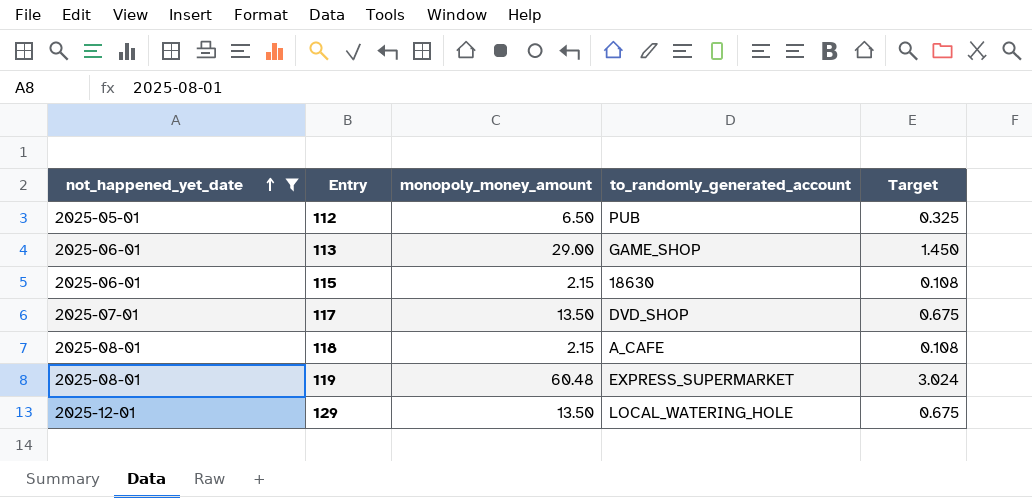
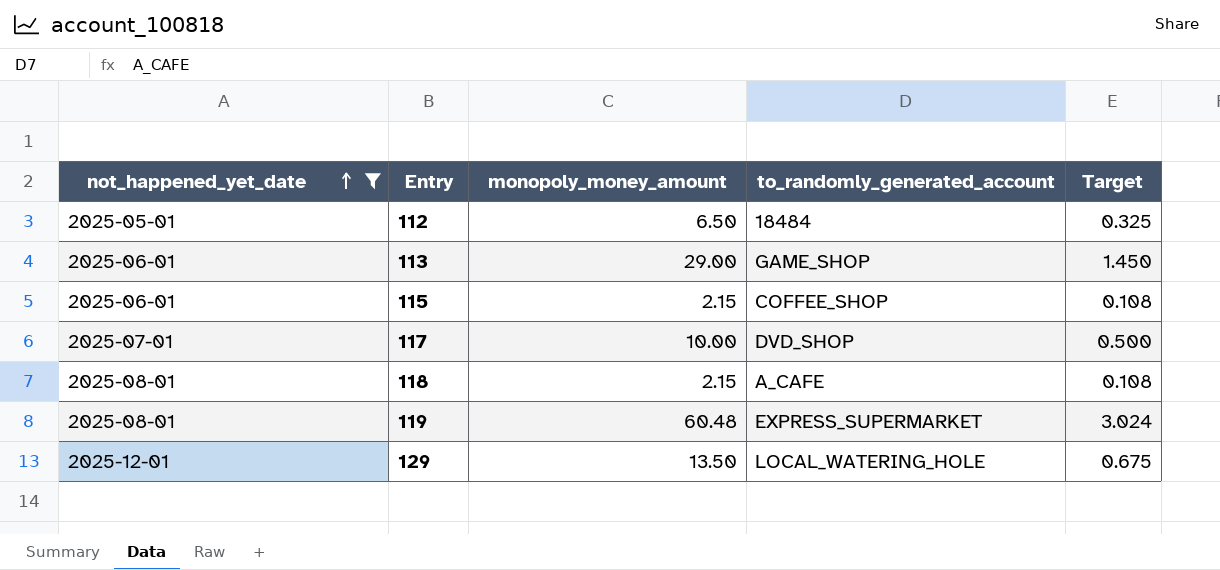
112 | to_randomly_generated_account: PUB -> 18484
115 | to_randomly_generated_account: 18630 -> COFFEE_SHOP
117 | monopoly_money_amount: 13.50 -> 10.00
117 | Target: 0.675 -> 0.500

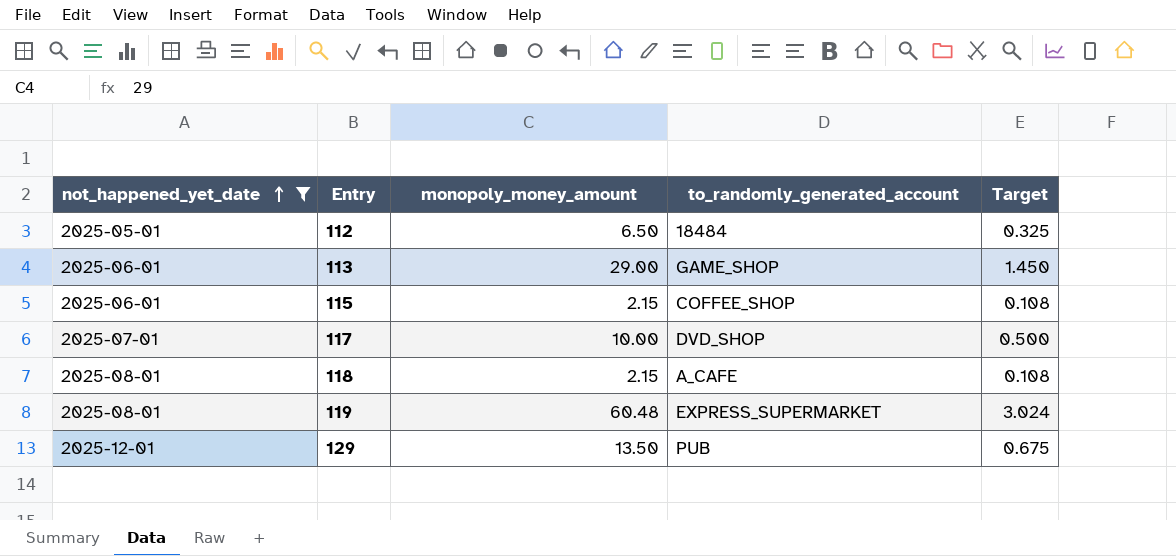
129 | to_randomly_generated_account: LOCAL_WATERING_HOLE -> PUB

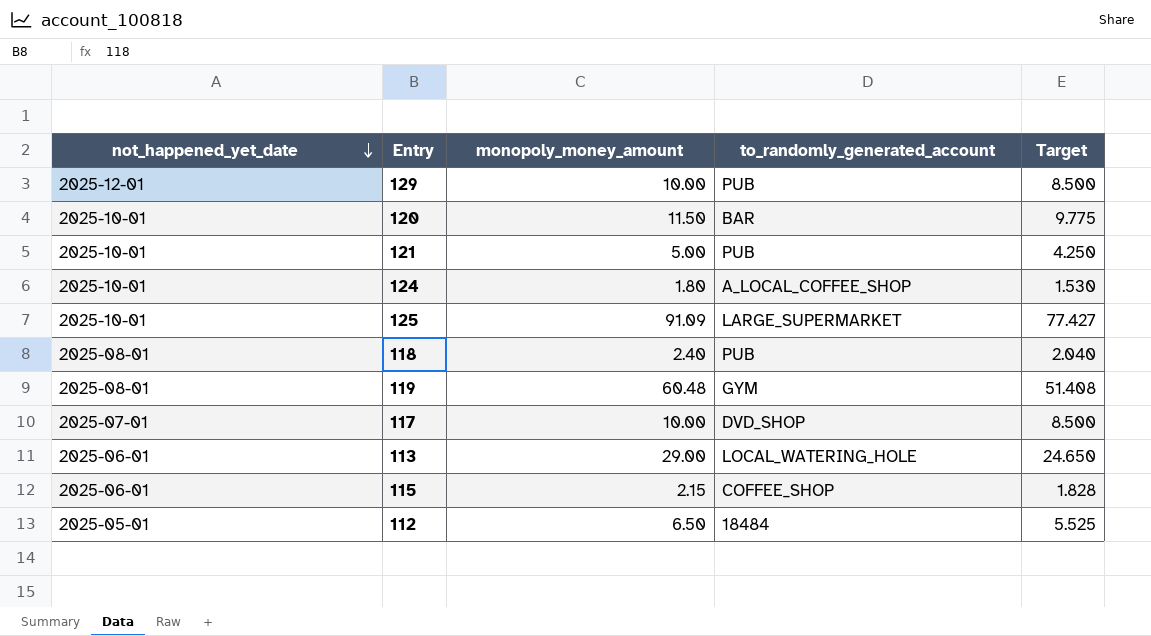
filter: not_happened_yet_date != 2025-10-01 -> none
row order: not_happened_yet_date ascending -> not_happened_yet_date descending
column Target | formula: [monopoly_money_amount] * 0.05 -> [monopoly_money_amount] * 0.85
129 | monopoly_money_amount: 13.50 -> 10.00
118 | monopoly_money_amount: 2.15 -> 2.40
118 | to_randomly_generated_account: A_CAFE -> PUB
119 | to_randomly_generated_account: EXPRESS_SUPERMARKET -> GYM
113 | to_randomly_generated_account: GAME_SHOP -> LOCAL_WATERING_HOLE

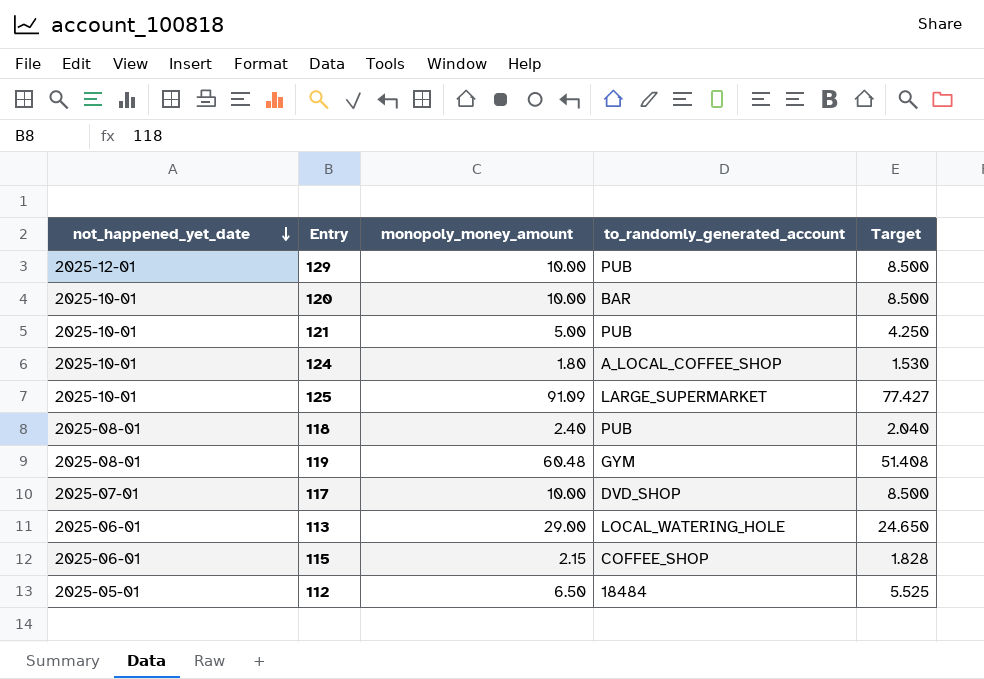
120 | monopoly_money_amount: 11.50 -> 10.00
120 | Target: 9.775 -> 8.500

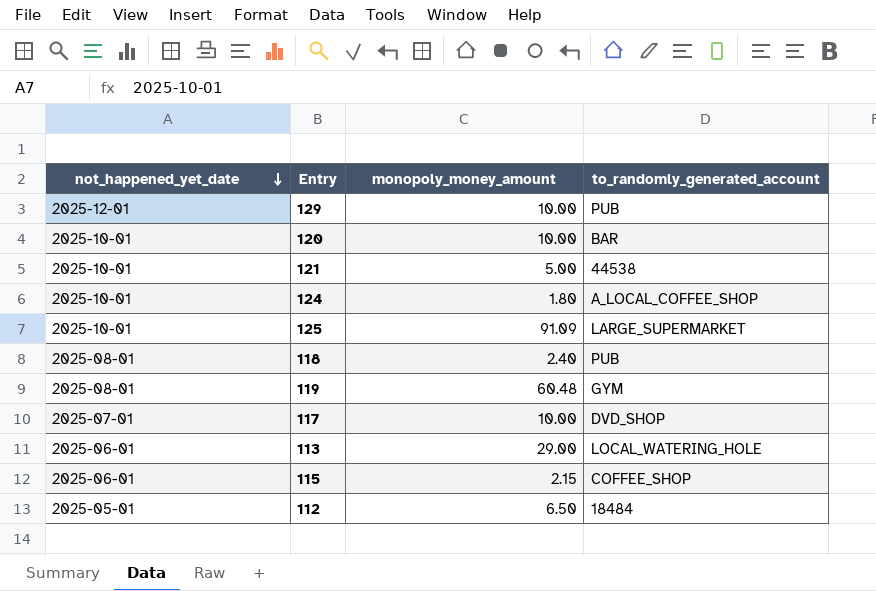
column Target | formula: [monopoly_money_amount] * 0.85 -> none
121 | to_randomly_generated_account: PUB -> 44538

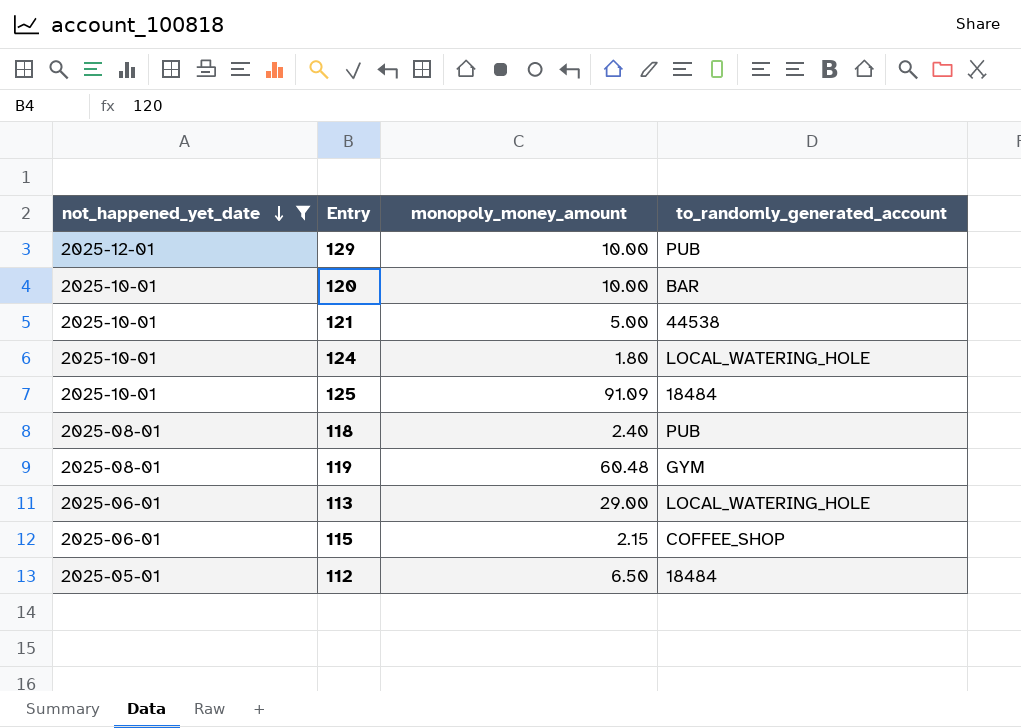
filter: none -> not_happened_yet_date != 2025-07-01
124 | to_randomly_generated_account: A_LOCAL_COFFEE_SHOP -> LOCAL_WATERING_HOLE
125 | to_randomly_generated_account: LARGE_SUPERMARKET -> 18484

